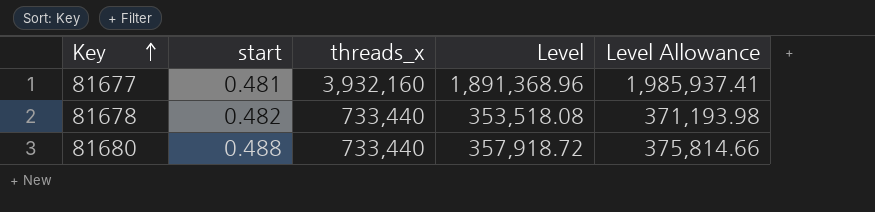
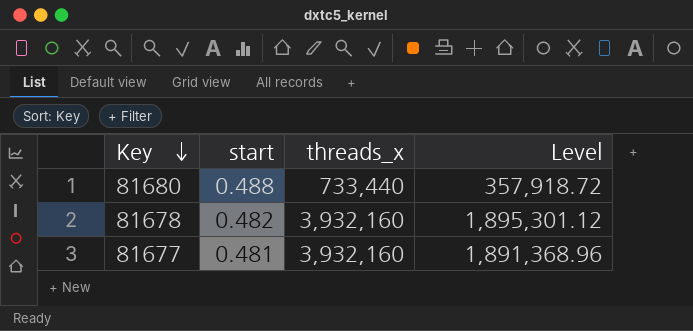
row order: Key ascending -> Key descending
column Level Allowance | formula: [Level] * 1.05 -> none
81678 | threads_x: 733,440 -> 3,932,160
81678 | Level: 353,518.08 -> 1,895,301.12

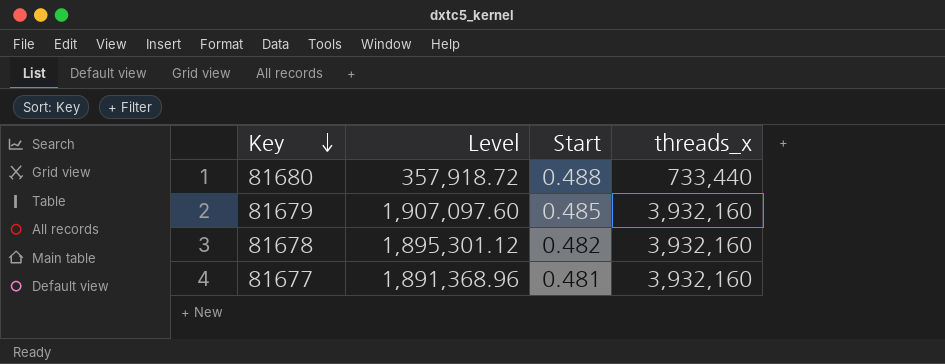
column Level | position: 4 -> 2
column name: start -> Start
row 81679: none -> 1,907,097.60 | 0.485 | 3,932,160

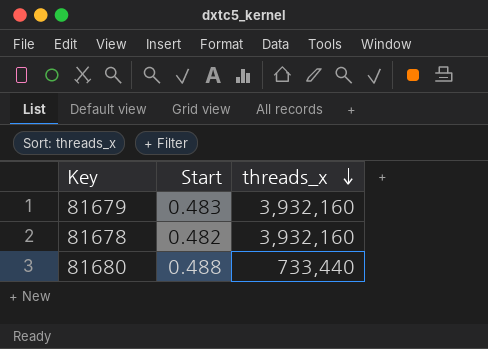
row order: Key descending -> threads_x descending
column Level | formula: [Start] * [threads_x] -> none
row 81677: 1,891,368.96 | 0.481 | 3,932,160 -> none
81679 | Start: 0.485 -> 0.483

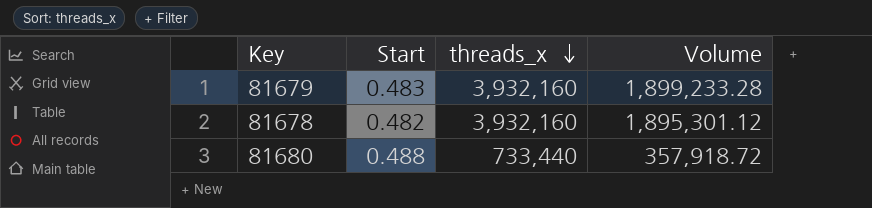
column Volume | formula: none -> [Start] * [threads_x]

